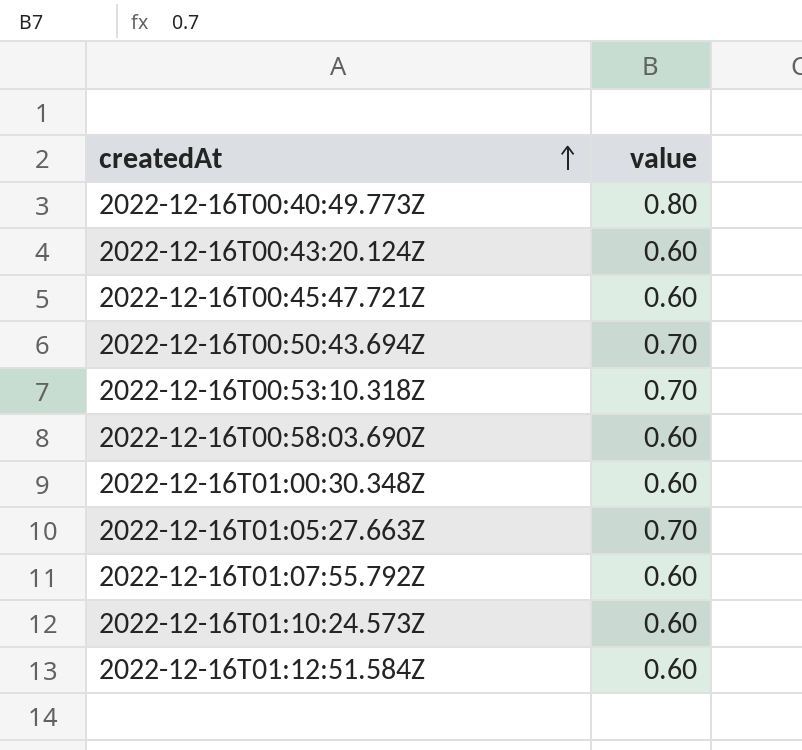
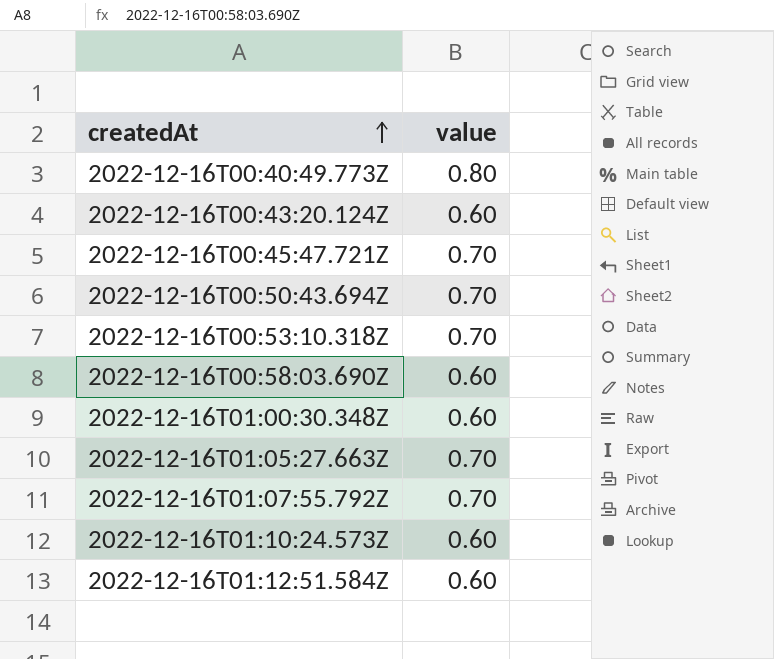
2022-12-16T00:45:47.721Z | value: 0.60 -> 0.70
2022-12-16T01:07:55.792Z | value: 0.60 -> 0.70

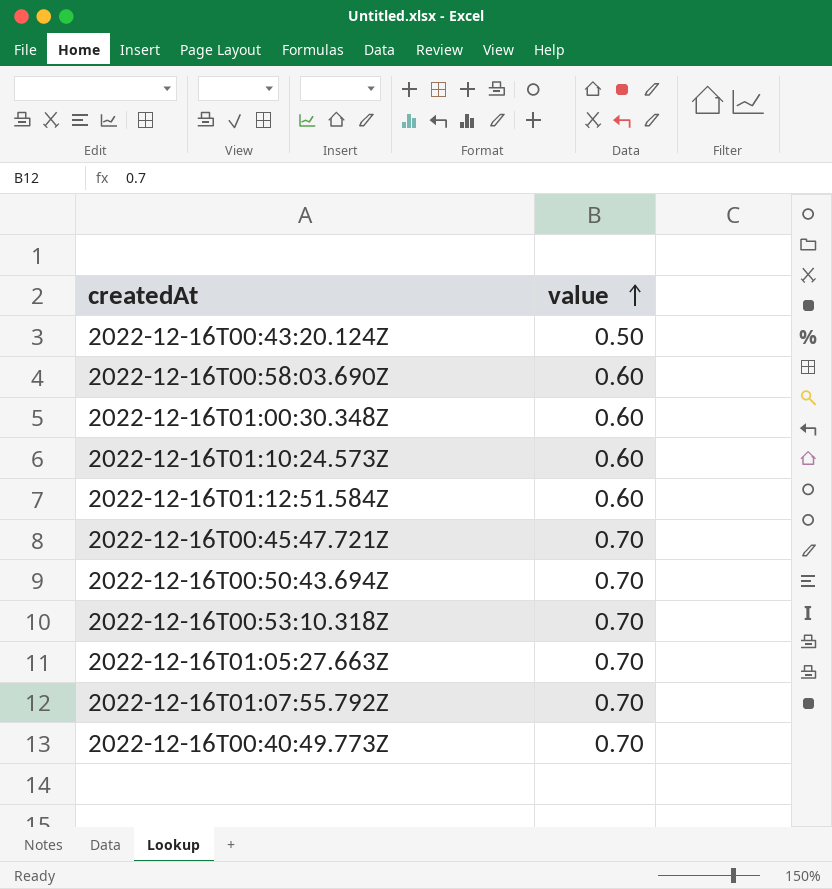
row order: createdAt ascending -> value ascending
2022-12-16T00:43:20.124Z | value: 0.60 -> 0.50
2022-12-16T00:40:49.773Z | value: 0.80 -> 0.70

